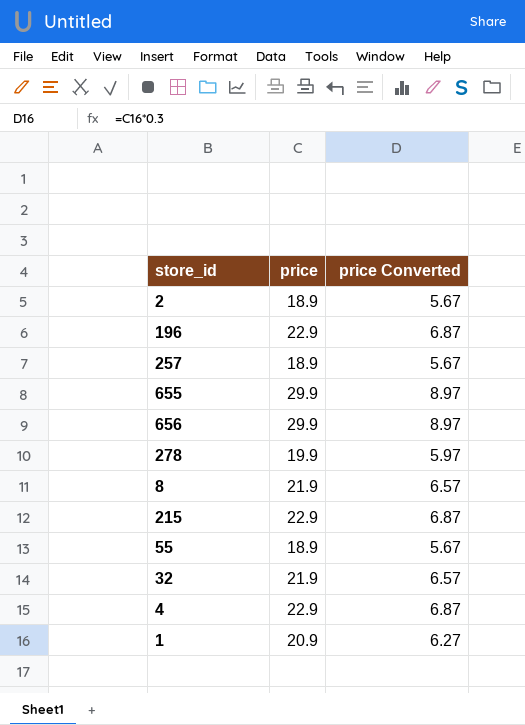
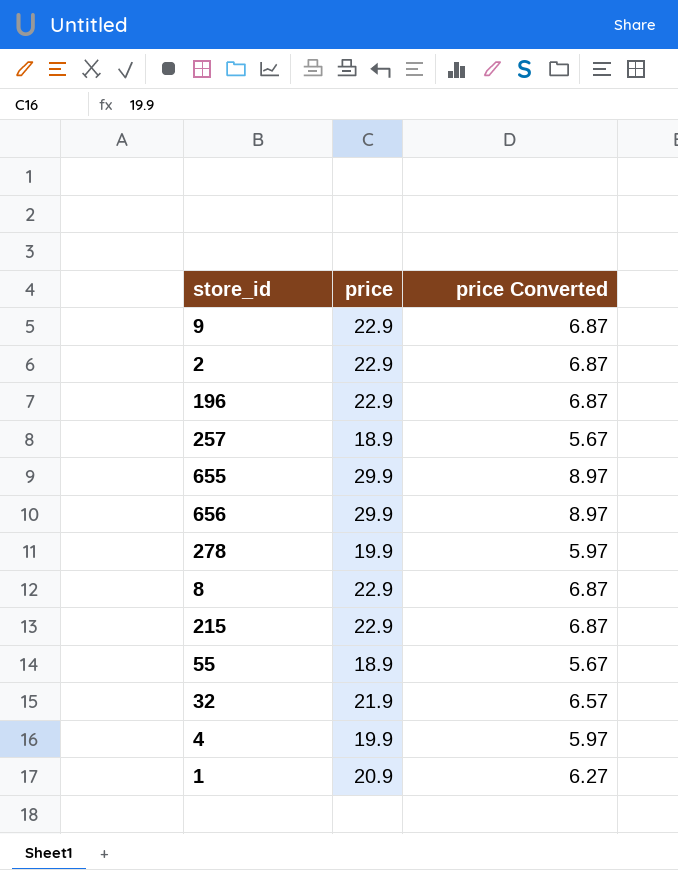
row 9: none -> 22.9 | 6.87
2 | price: 18.9 -> 22.9
2 | price Converted: 5.67 -> 6.87
8 | price: 21.9 -> 22.9
8 | price Converted: 6.57 -> 6.87
4 | price: 22.9 -> 19.9
4 | price Converted: 6.87 -> 5.97

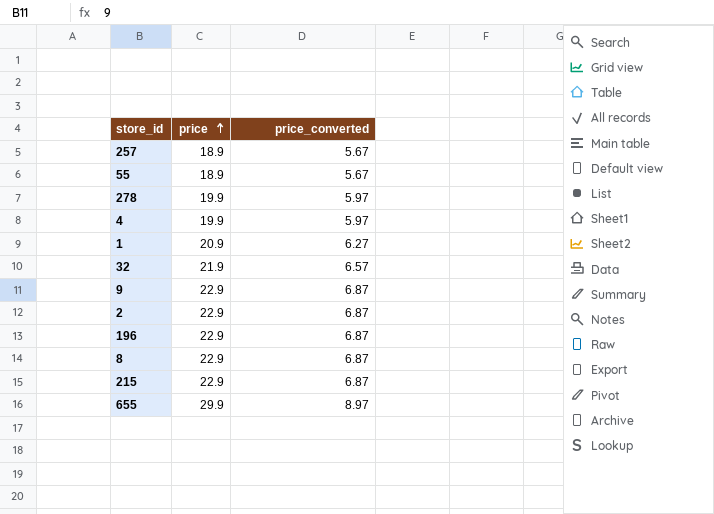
row order: none -> price ascending
column name: price Converted -> price_converted
row 656: 29.9 | 8.97 -> none

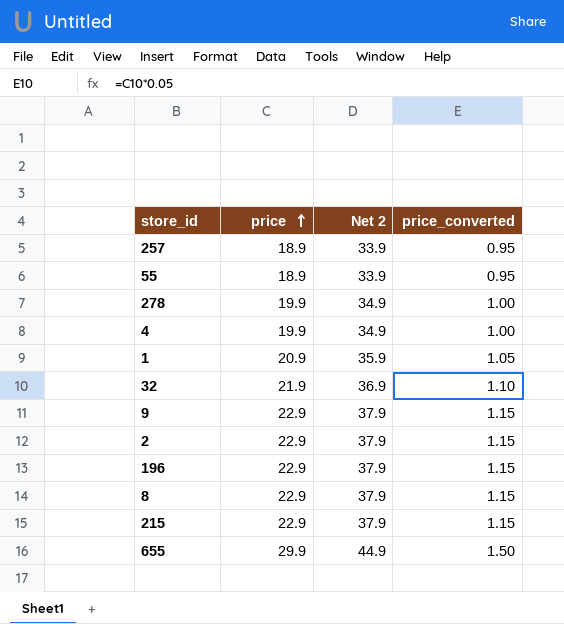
column Net 2 | formula: none -> [price] + 15
column price_converted | formula: [price] * 0.3 -> [price] * 0.05

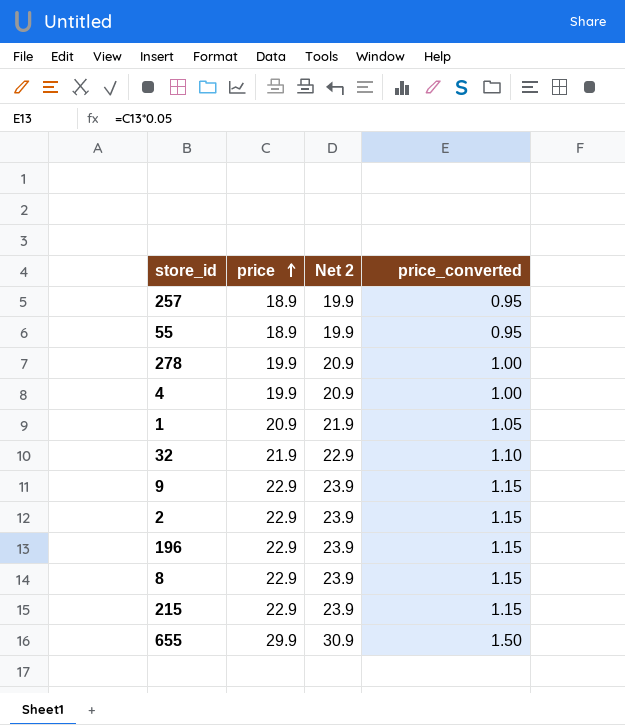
column Net 2 | formula: [price] + 15 -> [price] + 1

